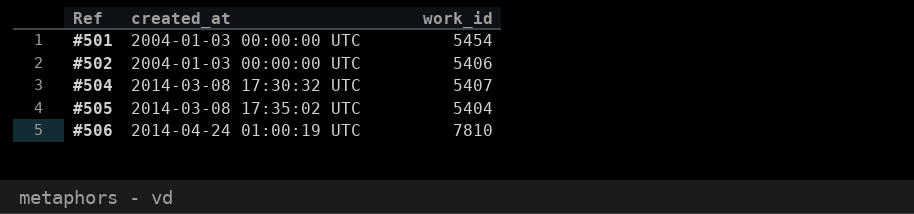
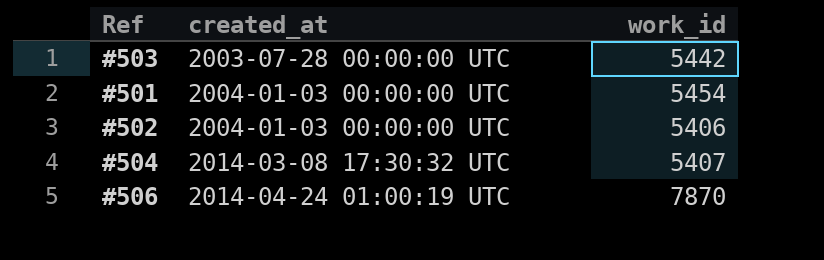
row #505: 2014-03-08 17:35:02 UTC | 5404 -> none
row #503: none -> 2003-07-28 00:00:00 UTC | 5442
#506 | work_id: 7810 -> 7870

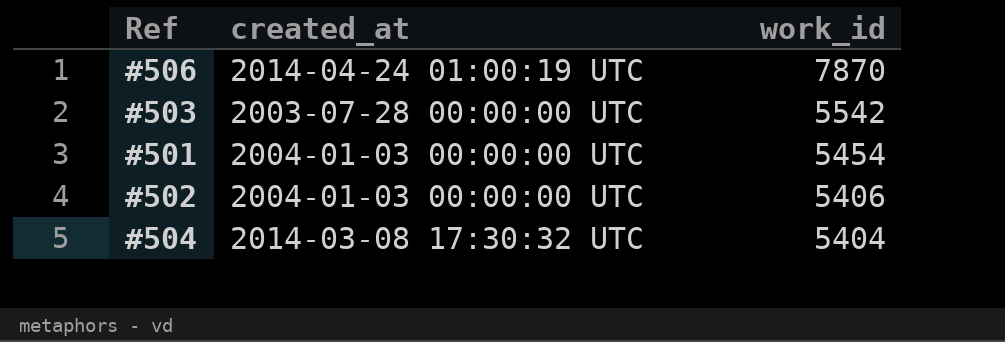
row order: created_at ascending -> work_id descending
#503 | work_id: 5442 -> 5542
#504 | work_id: 5407 -> 5404

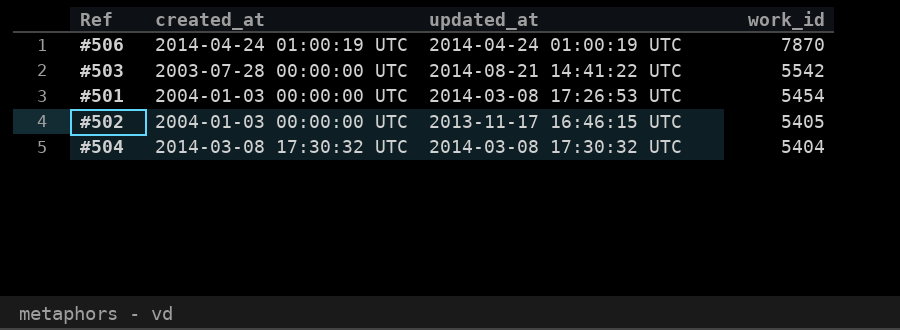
column updated_at | position: none -> 3
#502 | work_id: 5406 -> 5405

